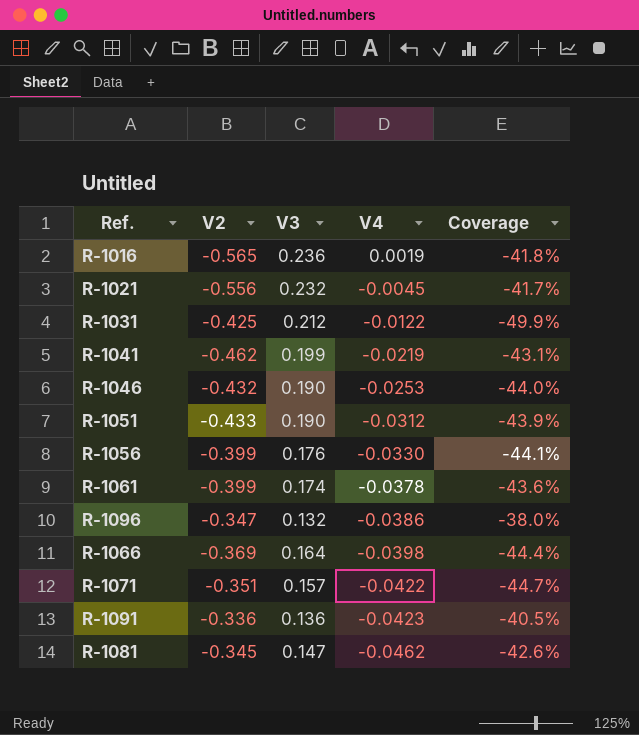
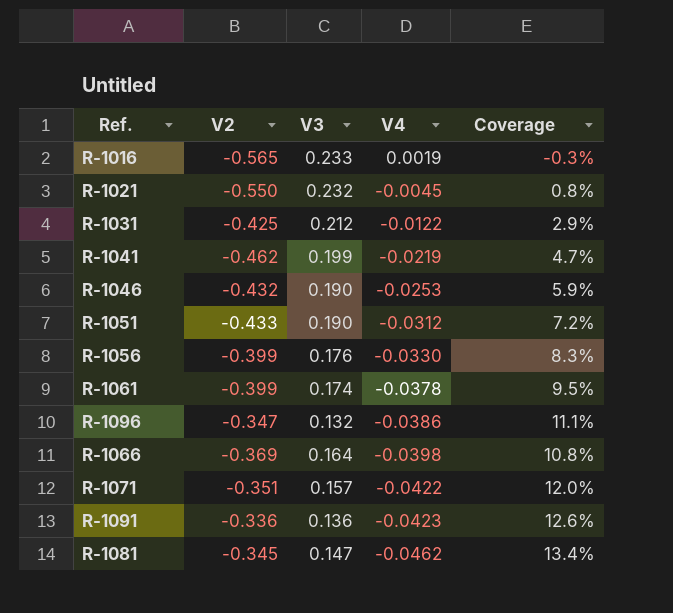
column Coverage | formula: [V3] / [V2] -> [V4] / [V2]
R-1016 | V3: 0.236 -> 0.233
R-1021 | V2: -0.556 -> -0.550

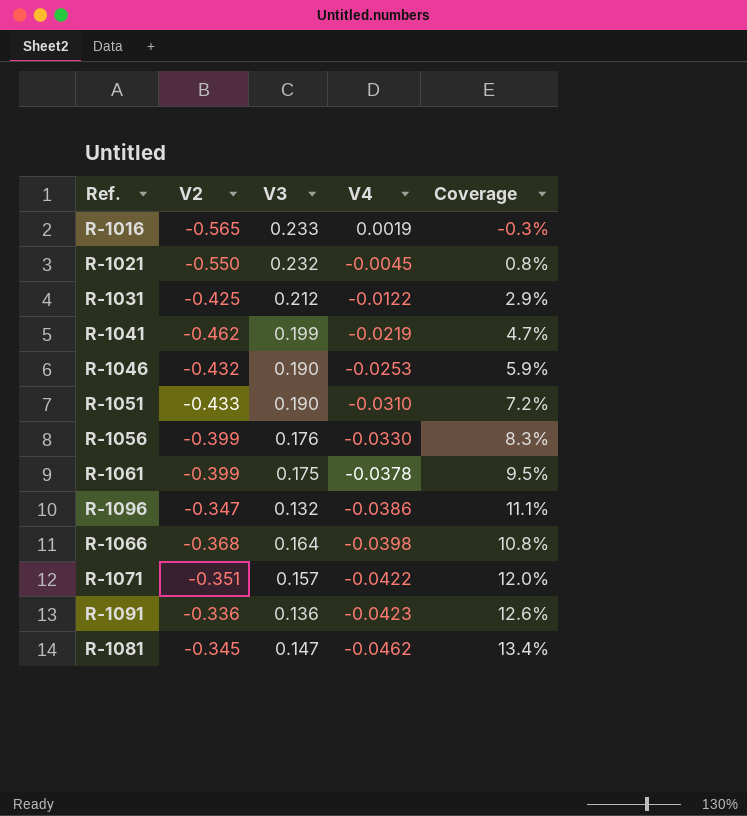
R-1051 | V4: -0.0312 -> -0.0310
R-1061 | V3: 0.174 -> 0.175
R-1066 | V2: -0.369 -> -0.368

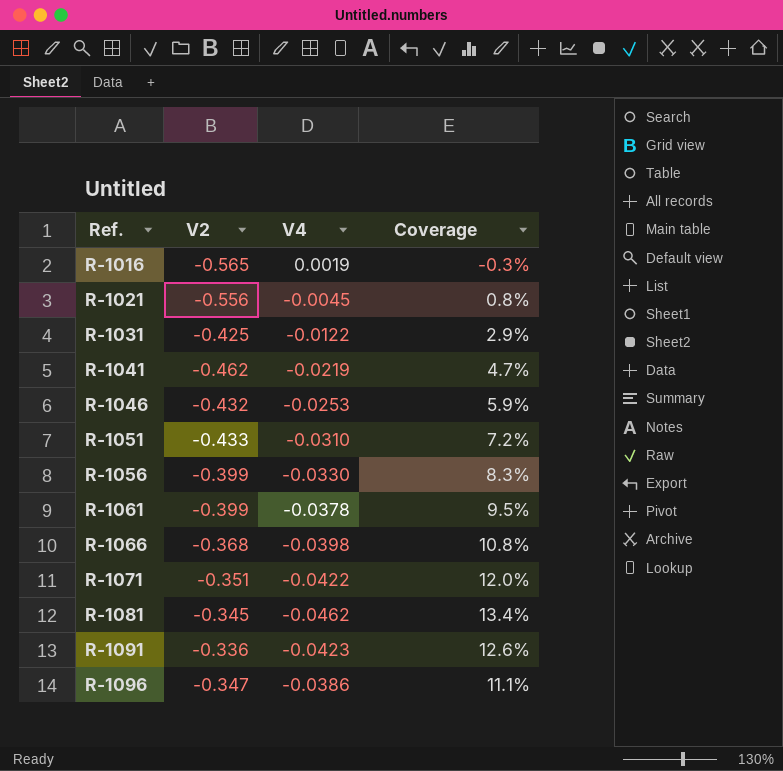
row order: V4 descending -> Ref. ascending
column V3 | position: 3 -> none
R-1021 | V2: -0.550 -> -0.556

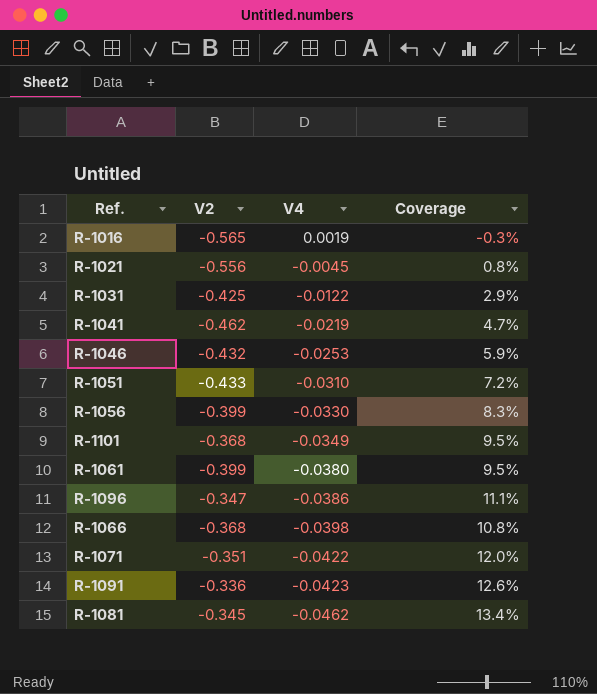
row order: Ref. ascending -> V4 descending
row R-1101: none -> -0.368 | -0.0349 | 9.5%
R-1061 | V4: -0.0378 -> -0.0380

